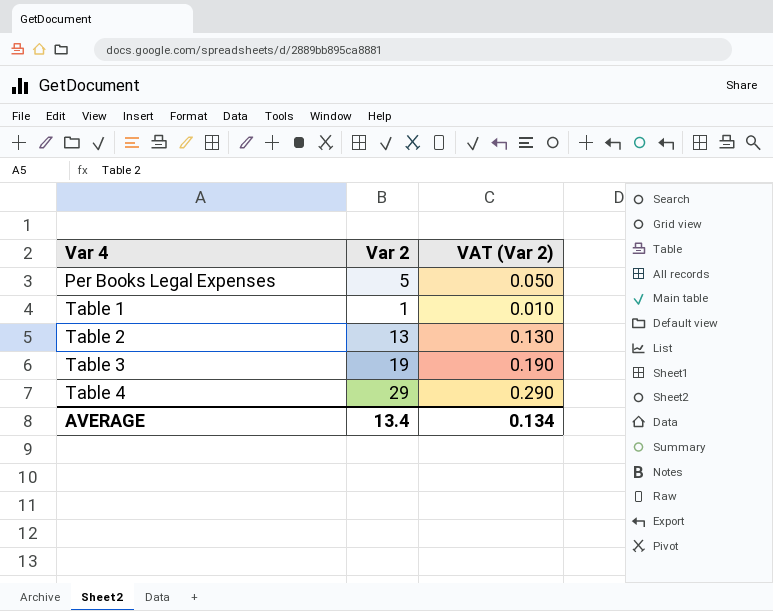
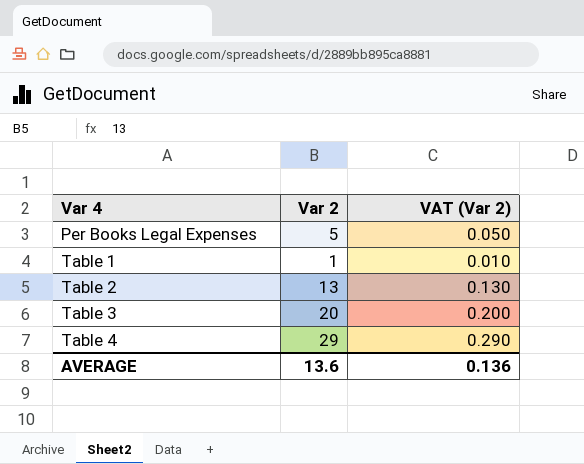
Table 3 | Var 2: 19 -> 20
Table 3 | VAT (Var 2): 0.190 -> 0.200
AVERAGE | Var 2: 13.4 -> 13.6
AVERAGE | VAT (Var 2): 0.134 -> 0.136

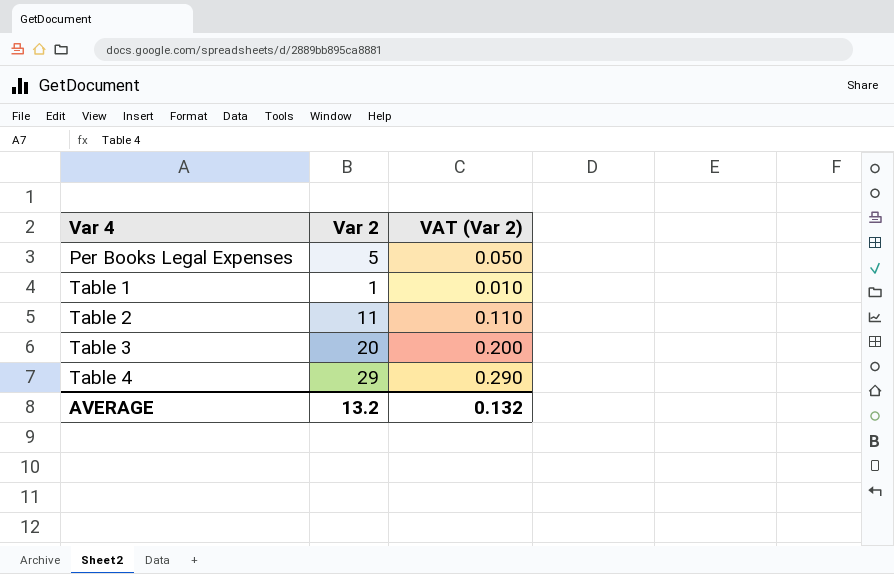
Table 2 | Var 2: 13 -> 11
Table 2 | VAT (Var 2): 0.130 -> 0.110
AVERAGE | Var 2: 13.6 -> 13.2
AVERAGE | VAT (Var 2): 0.136 -> 0.132

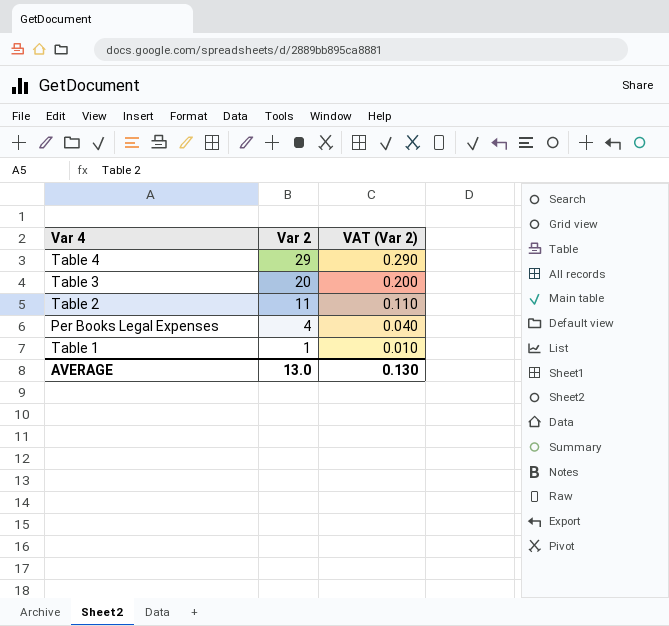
row order: Var 4 ascending -> Var 2 descending
Per Books Legal Expenses | Var 2: 5 -> 4
Per Books Legal Expenses | VAT (Var 2): 0.050 -> 0.040
AVERAGE | Var 2: 13.2 -> 13.0
AVERAGE | VAT (Var 2): 0.132 -> 0.130

